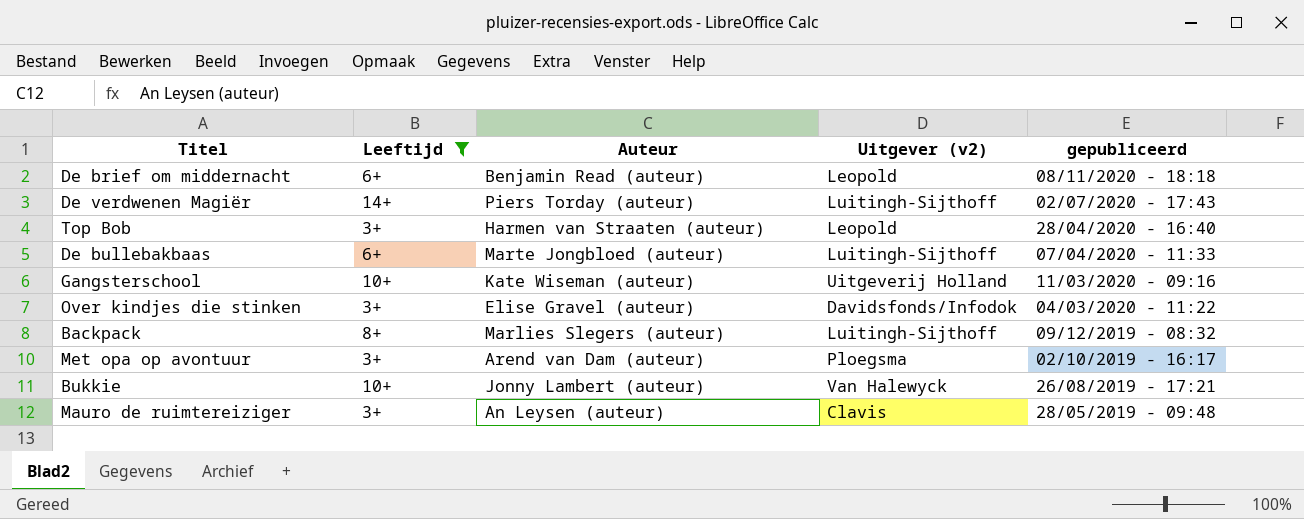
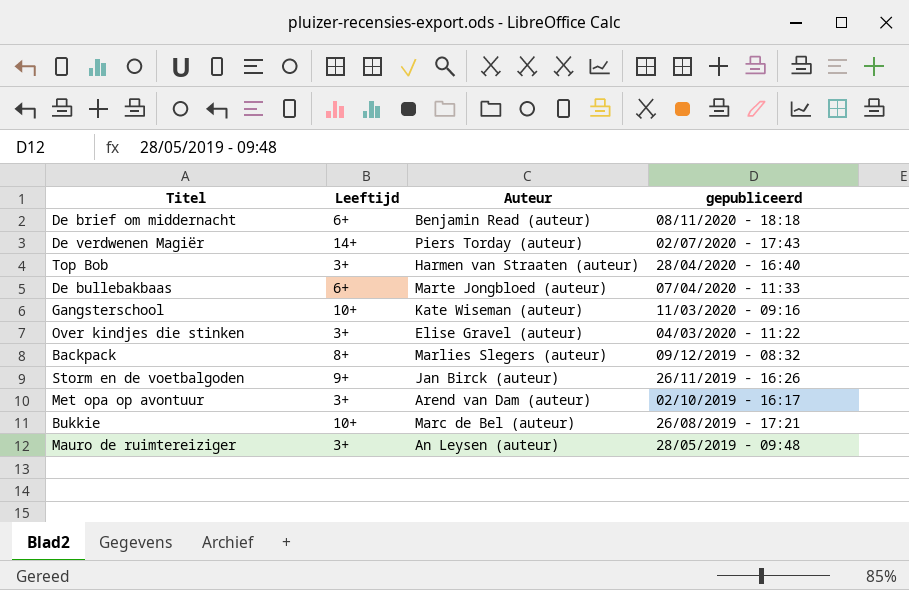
filter: Leeftijd != 9+ -> none
column Uitgever (v2) | position: 4 -> none
Bukkie | Auteur: Jonny Lambert (auteur) -> Marc de Bel (auteur)

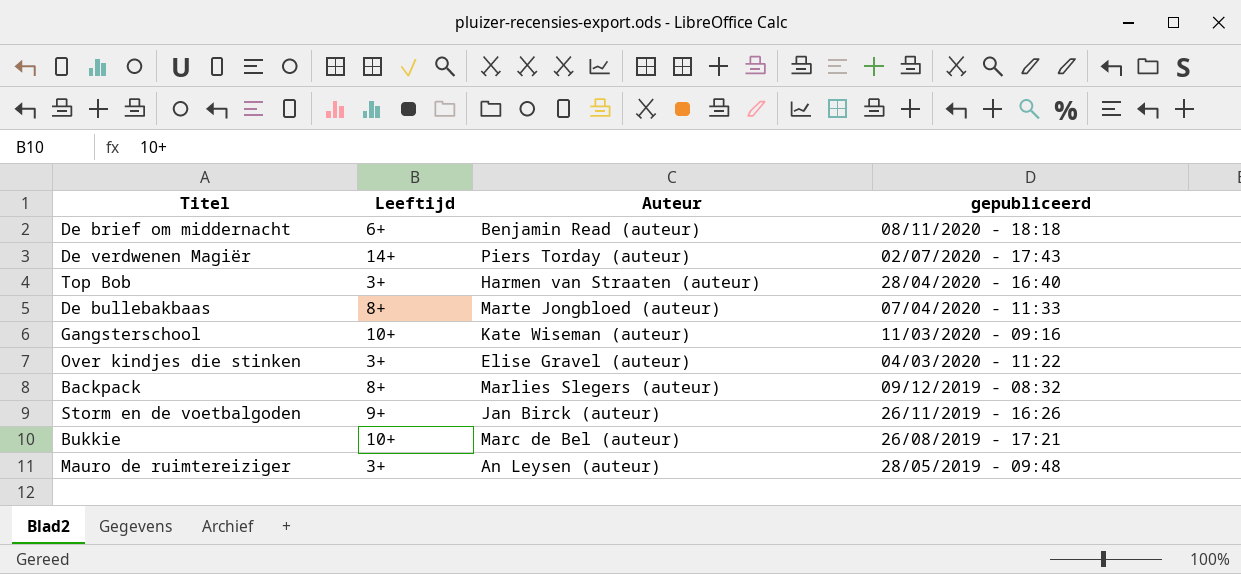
row Met opa op avontuur: 3+ | Arend van Dam (auteur) | 02/10/2019 - 16:17 -> none
De bullebakbaas | Leeftijd: 6+ -> 8+

